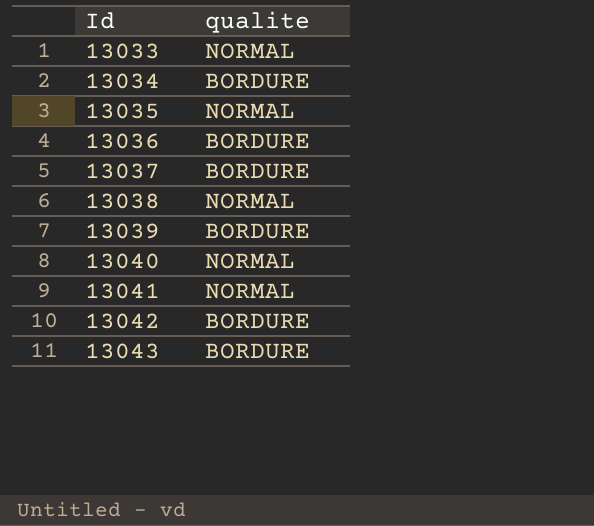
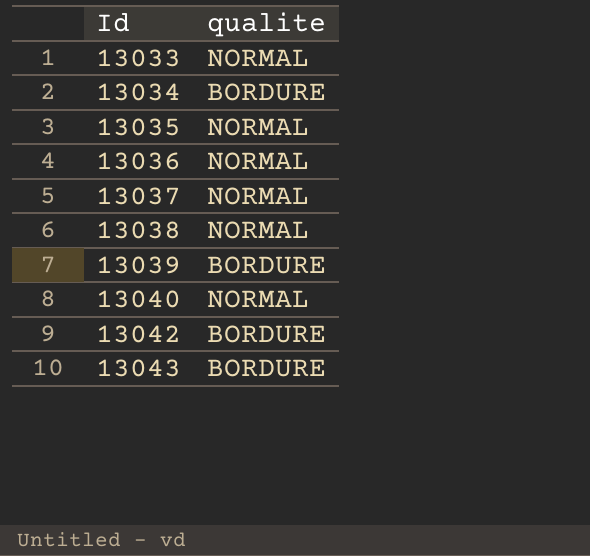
row 13041: NORMAL -> none
13036 | qualite: BORDURE -> NORMAL
13037 | qualite: BORDURE -> NORMAL

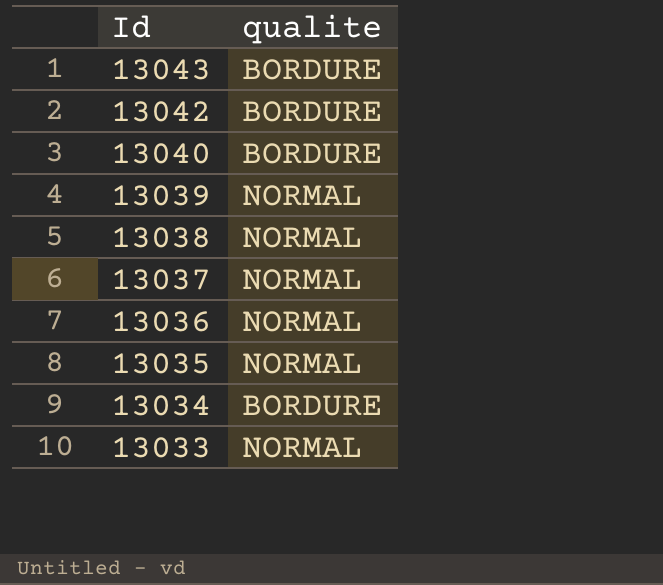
row order: Id ascending -> Id descending
13040 | qualite: NORMAL -> BORDURE
13039 | qualite: BORDURE -> NORMAL

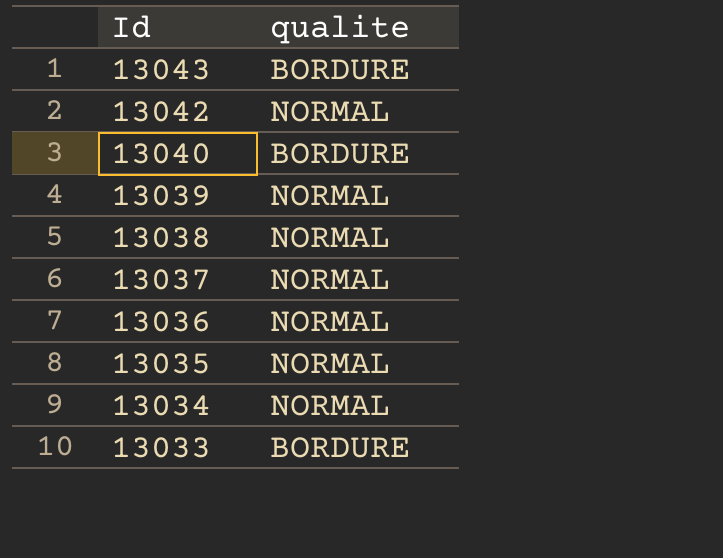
13042 | qualite: BORDURE -> NORMAL
13034 | qualite: BORDURE -> NORMAL
13033 | qualite: NORMAL -> BORDURE

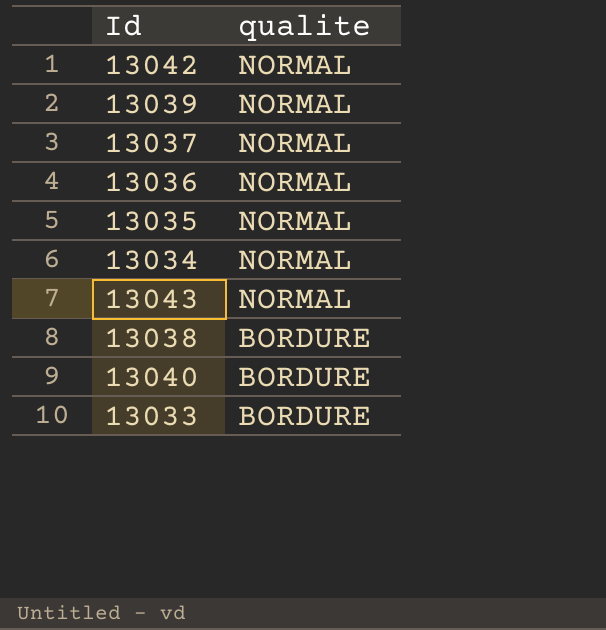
row order: Id descending -> qualite descending
13043 | qualite: BORDURE -> NORMAL
13038 | qualite: NORMAL -> BORDURE

